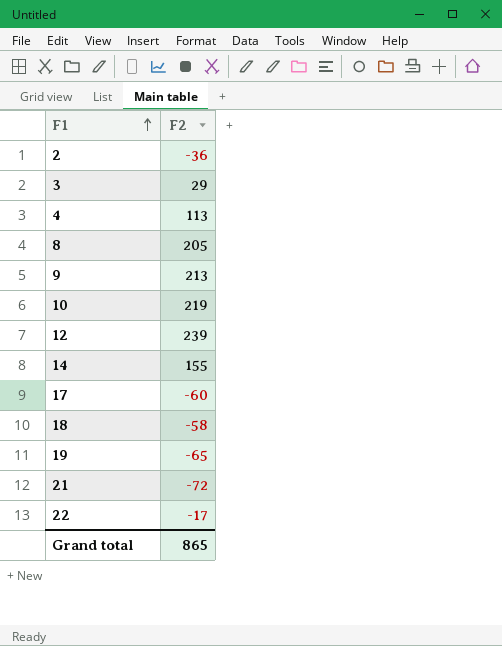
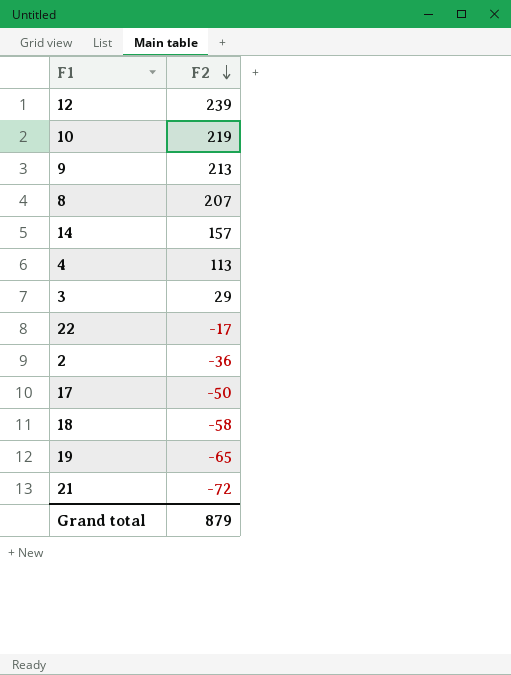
row order: F1 ascending -> F2 descending
8 | F2: 205 -> 207
14 | F2: 155 -> 157
17 | F2: -60 -> -50
Grand total | F2: 865 -> 879

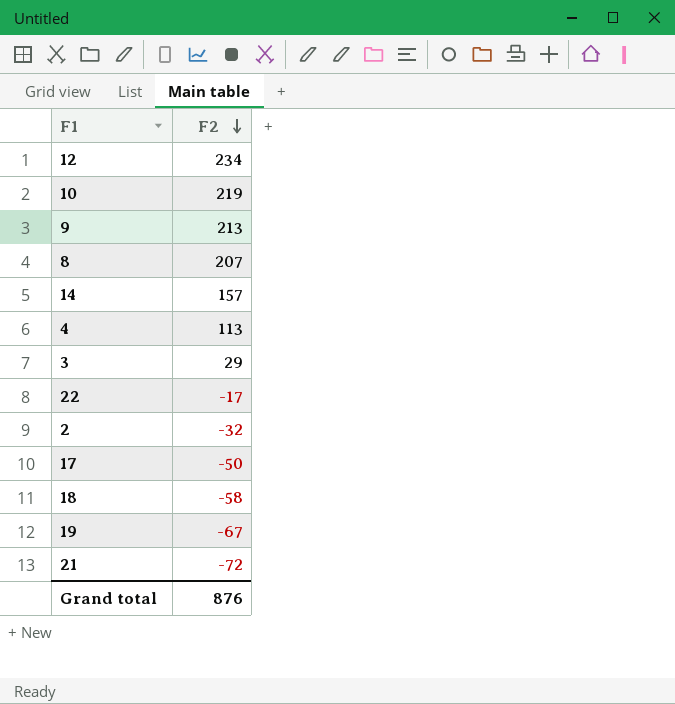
12 | F2: 239 -> 234
2 | F2: -36 -> -32
19 | F2: -65 -> -67
Grand total | F2: 879 -> 876

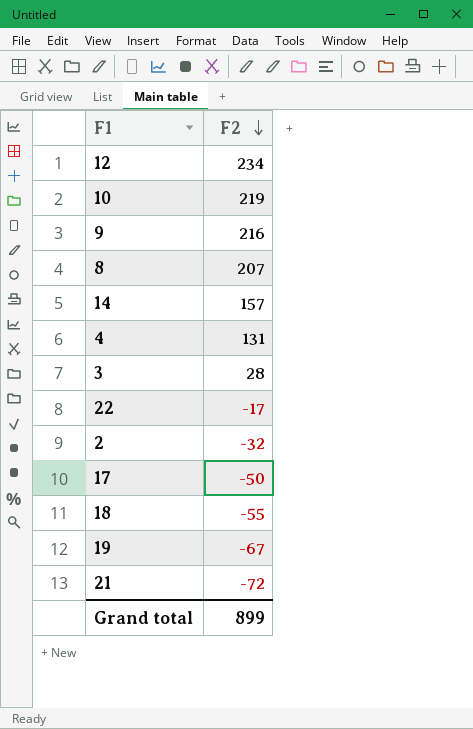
9 | F2: 213 -> 216
4 | F2: 113 -> 131
3 | F2: 29 -> 28
18 | F2: -58 -> -55
Grand total | F2: 876 -> 899

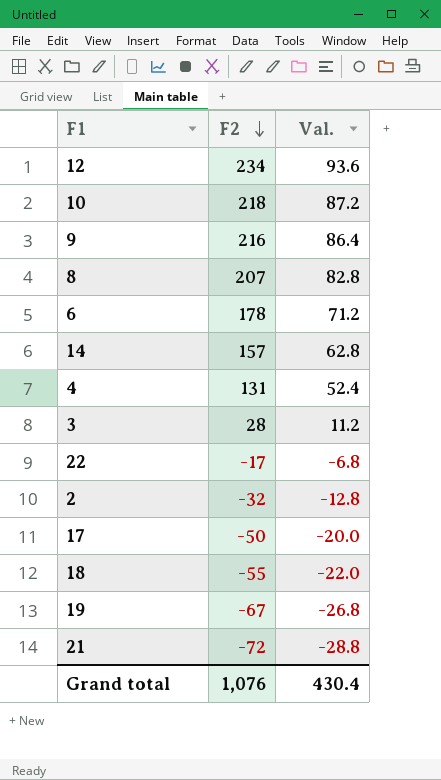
column Val. | formula: none -> [F2] * 0.4
10 | F2: 219 -> 218
row 6: none -> 178 | 71.2
Grand total | F2: 899 -> 1,076

